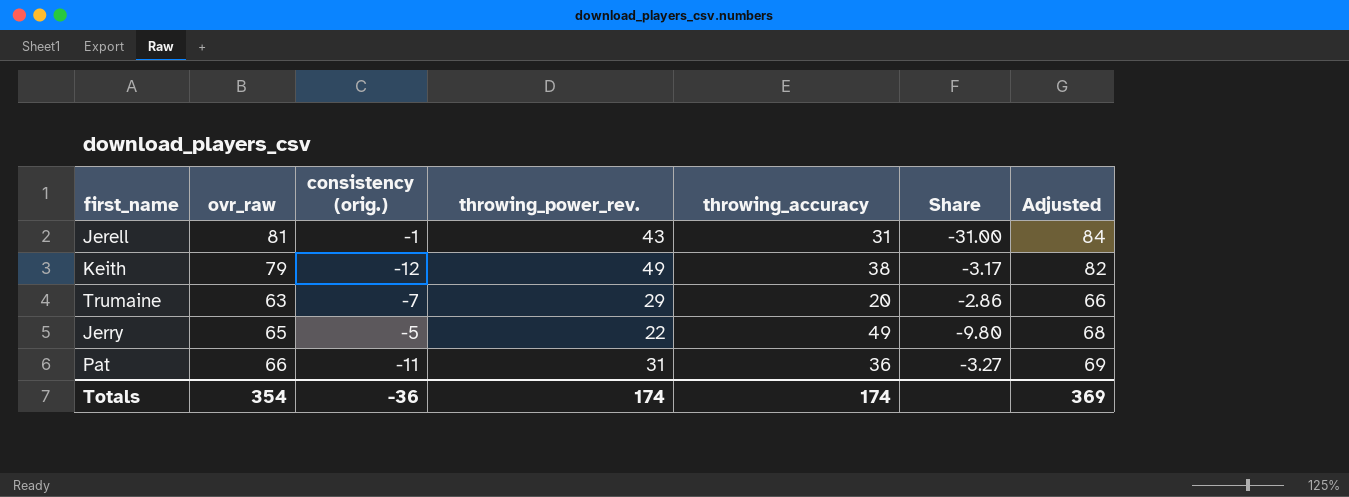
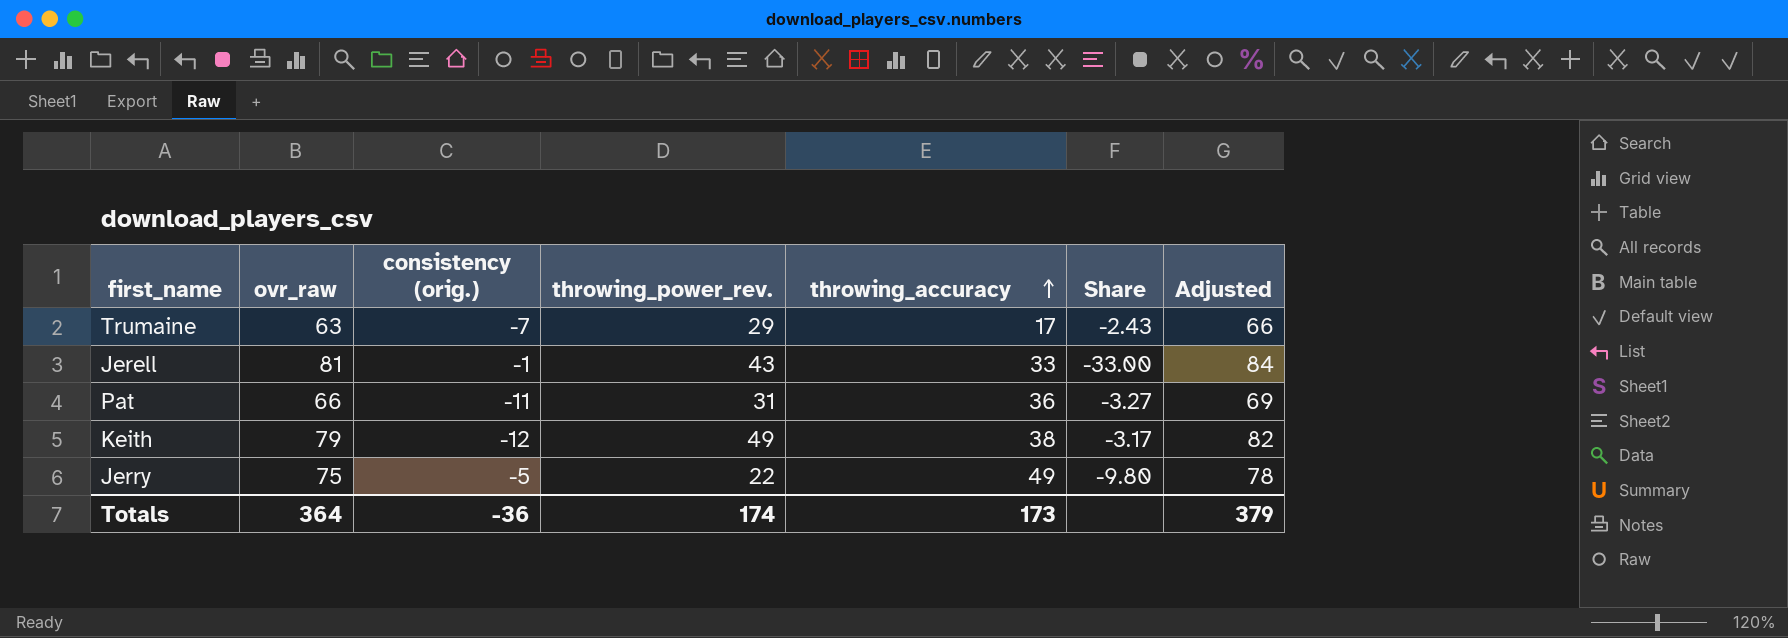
row order: none -> throwing_accuracy ascending
Trumaine | throwing_accuracy: 20 -> 17
Trumaine | Share: -2.86 -> -2.43
Jerell | throwing_accuracy: 31 -> 33
Jerell | Share: -31.00 -> -33.00
Jerry | ovr_raw: 65 -> 75
Jerry | Adjusted: 68 -> 78
Totals | ovr_raw: 354 -> 364
Totals | throwing_accuracy: 174 -> 173
Totals | Adjusted: 369 -> 379

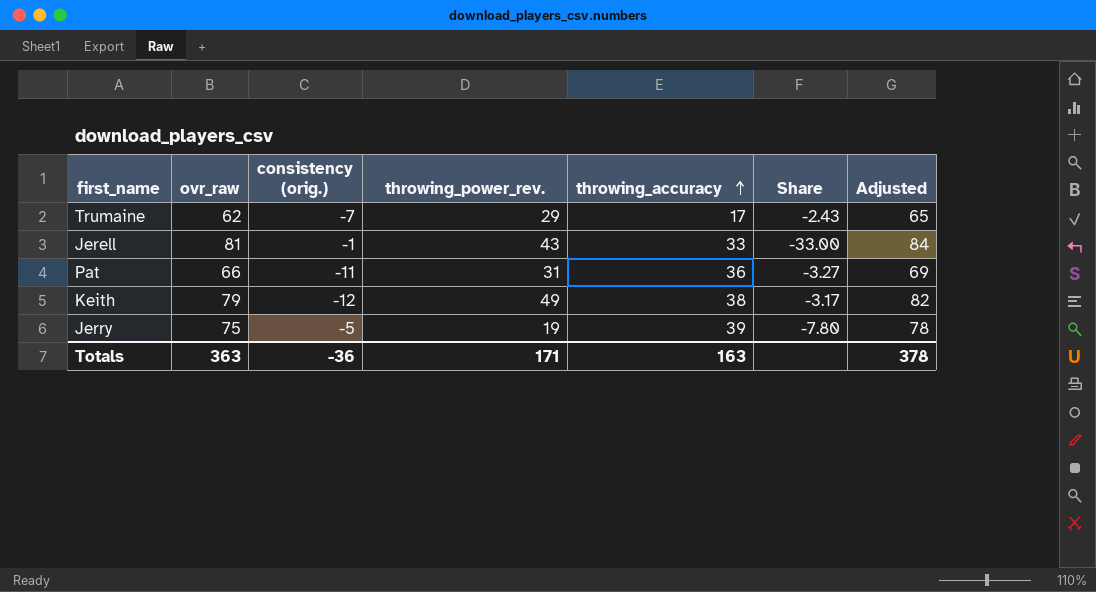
Trumaine | ovr_raw: 63 -> 62
Trumaine | Adjusted: 66 -> 65
Jerry | throwing_power_rev.: 22 -> 19
Jerry | throwing_accuracy: 49 -> 39
Jerry | Share: -9.80 -> -7.80
Totals | ovr_raw: 364 -> 363
Totals | throwing_power_rev.: 174 -> 171
Totals | throwing_accuracy: 173 -> 163
Totals | Adjusted: 379 -> 378

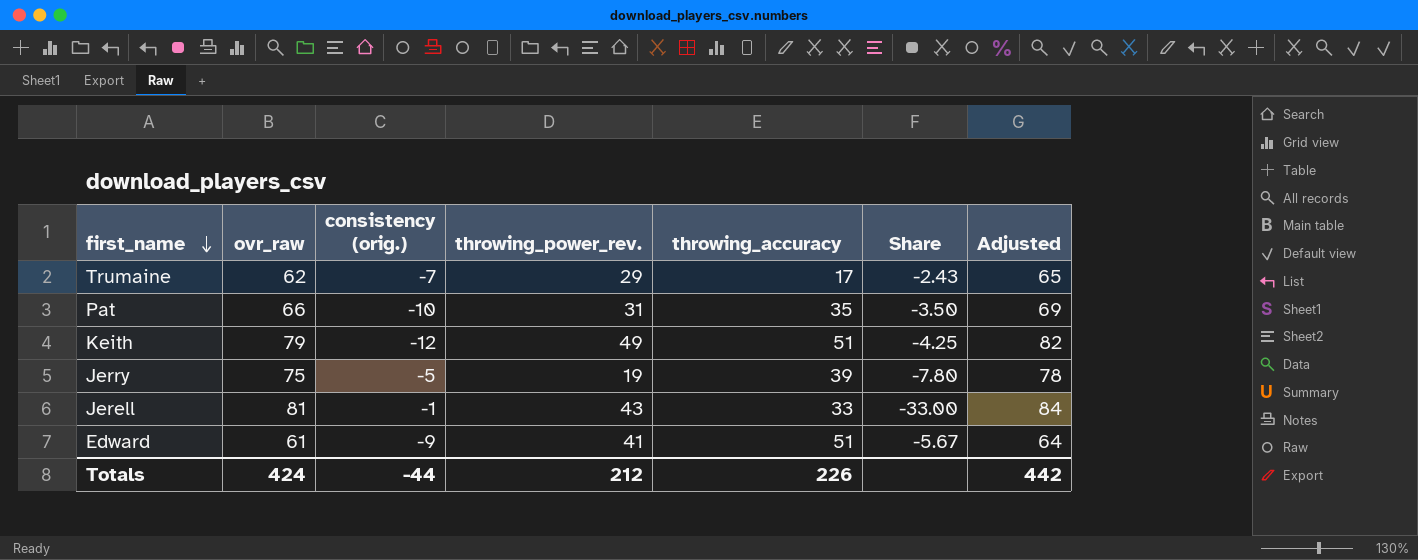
row order: throwing_accuracy ascending -> first_name descending
Pat | consistency (orig.): -11 -> -10
Pat | throwing_accuracy: 36 -> 35
Pat | Share: -3.27 -> -3.50
Keith | throwing_accuracy: 38 -> 51
Keith | Share: -3.17 -> -4.25
row Edward: none -> 61 | -9 | 41 | 51 | -5.67 | 64
Totals | ovr_raw: 363 -> 424
Totals | consistency (orig.): -36 -> -44
Totals | throwing_power_rev.: 171 -> 212
Totals | throwing_accuracy: 163 -> 226
Totals | Adjusted: 378 -> 442

